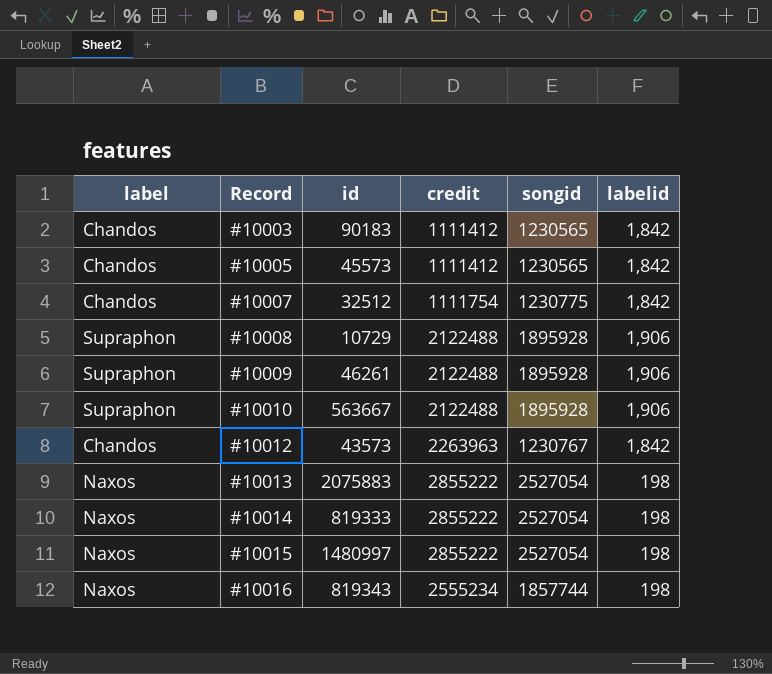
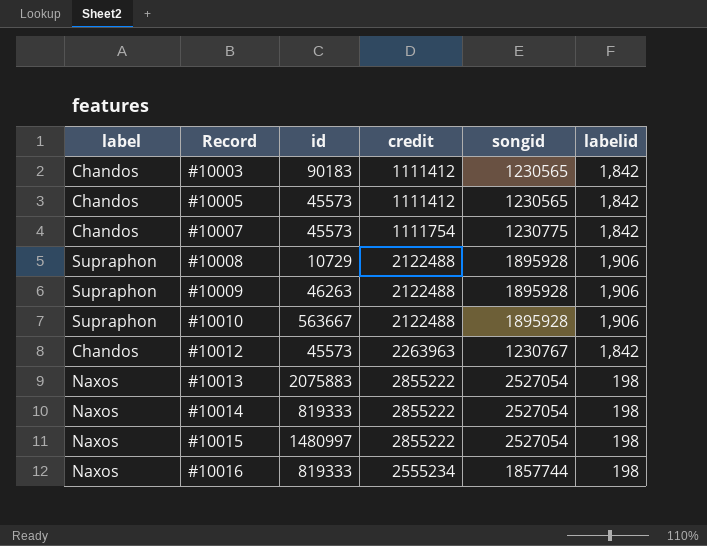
#10007 | id: 32512 -> 45573
#10009 | id: 46261 -> 46263
#10012 | id: 43573 -> 45573
#10016 | id: 819343 -> 819333

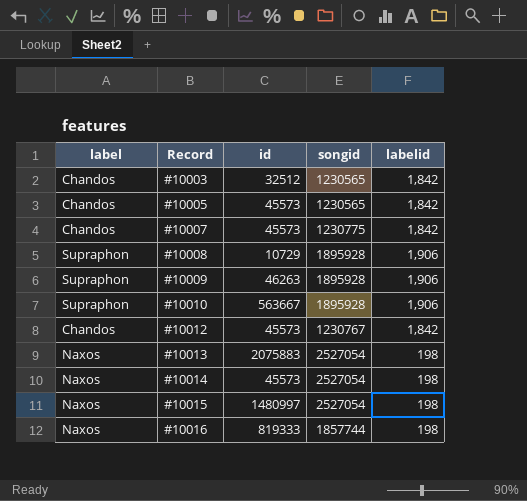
column credit | position: 4 -> none
#10003 | id: 90183 -> 32512
#10014 | id: 819333 -> 45573

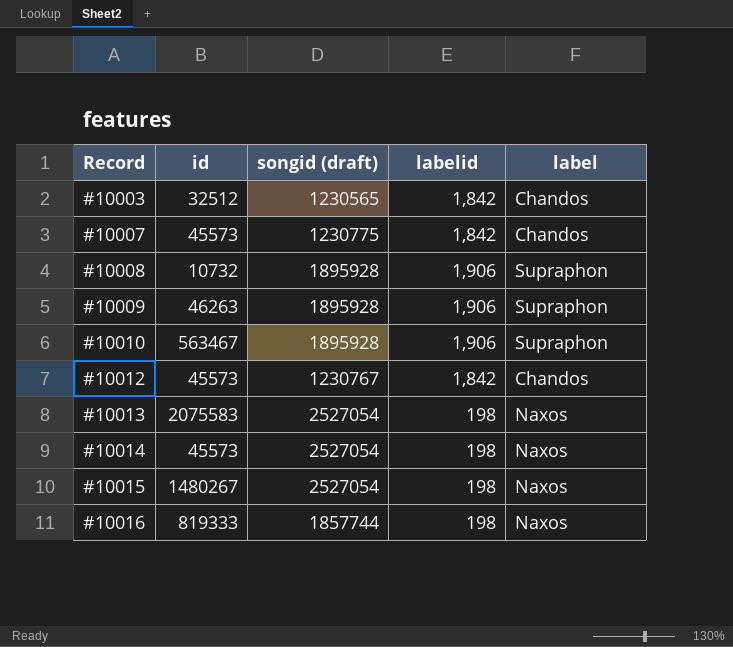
column name: songid -> songid (draft)
column label | position: 1 -> 5
row #10005: Chandos | 45573 | 1230565 | 1,842 -> none
#10008 | id: 10729 -> 10732
#10010 | id: 563667 -> 563467
#10013 | id: 2075883 -> 2075583
#10015 | id: 1480997 -> 1480267

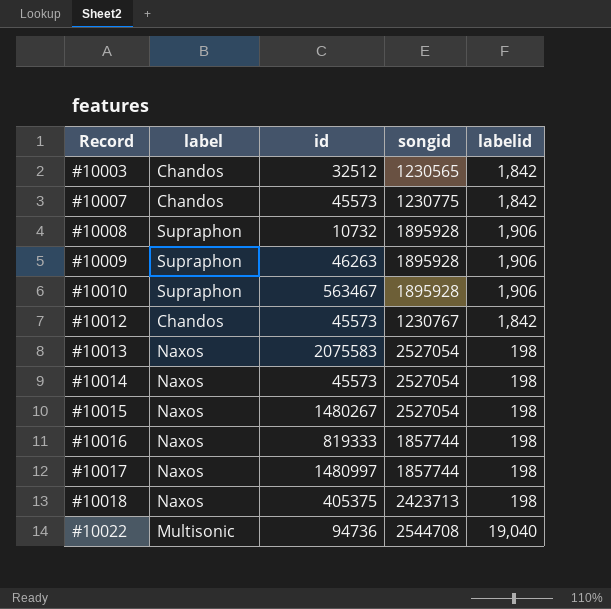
column label | position: 5 -> 2
column name: songid (draft) -> songid
row #10017: none -> Naxos | 1480997 | 1857744 | 198
row #10018: none -> Naxos | 405375 | 2423713 | 198
row #10022: none -> Multisonic | 94736 | 2544708 | 19,040

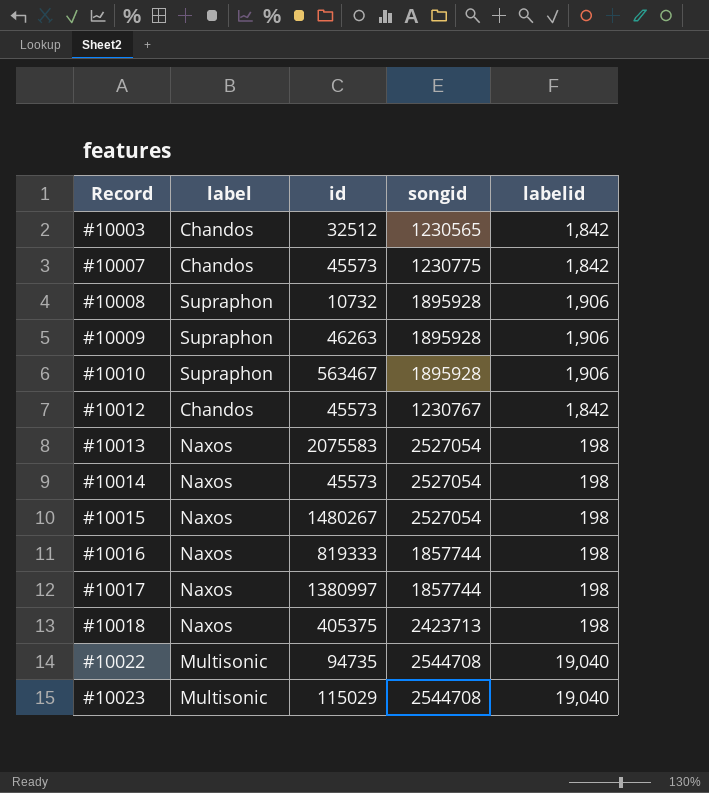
#10017 | id: 1480997 -> 1380997
#10022 | id: 94736 -> 94735
row #10023: none -> Multisonic | 115029 | 2544708 | 19,040

